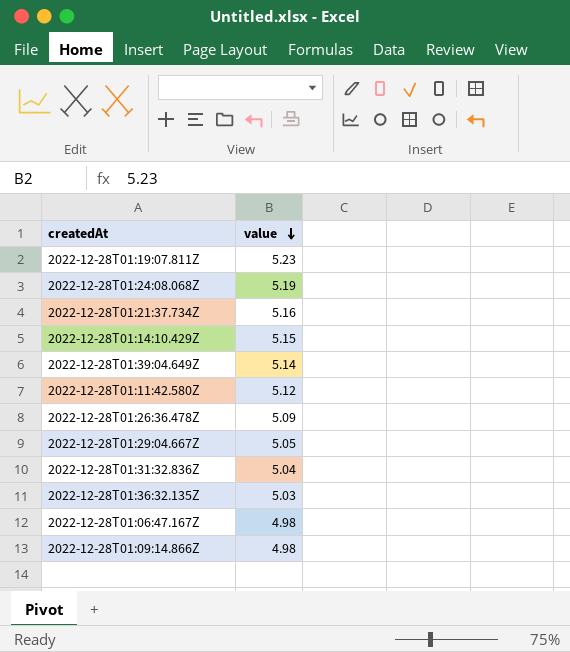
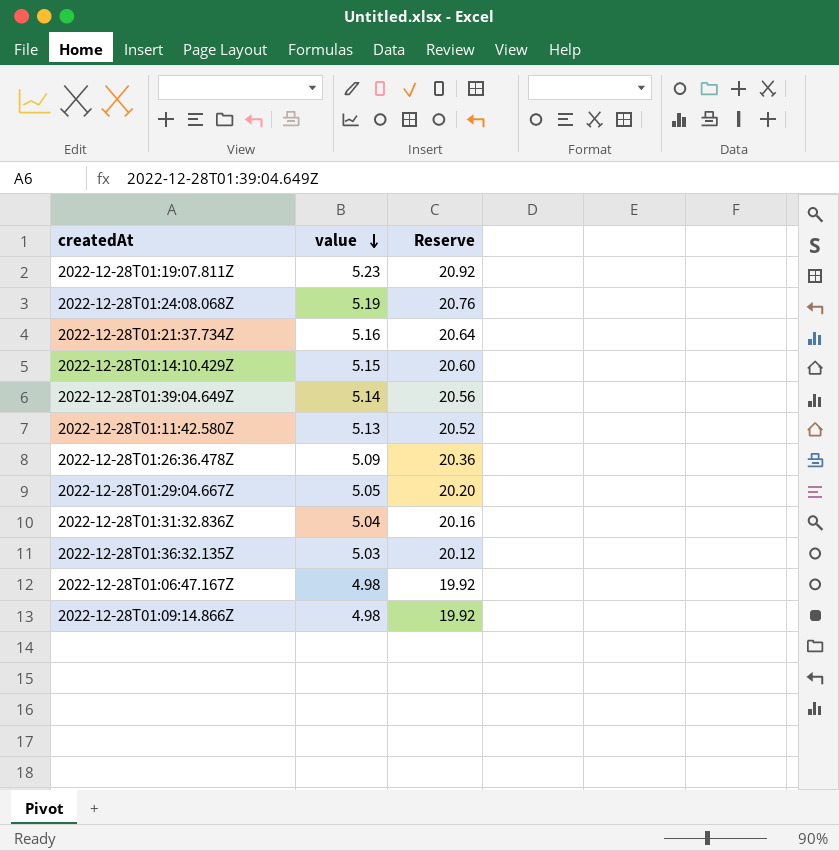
column Reserve | formula: none -> [value] * 4
2022-12-28T01:11:42.580Z | value: 5.12 -> 5.13

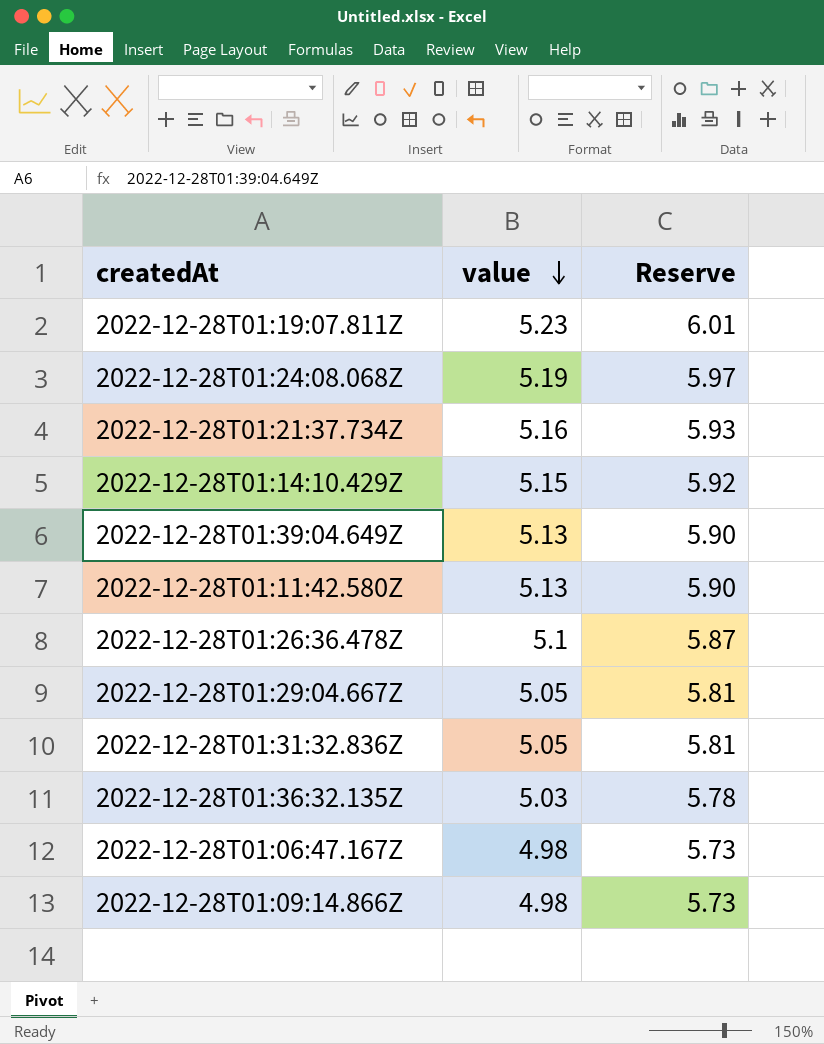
column Reserve | formula: [value] * 4 -> [value] * 1.15
2022-12-28T01:39:04.649Z | value: 5.14 -> 5.13
2022-12-28T01:26:36.478Z | value: 5.09 -> 5.1
2022-12-28T01:31:32.836Z | value: 5.04 -> 5.05

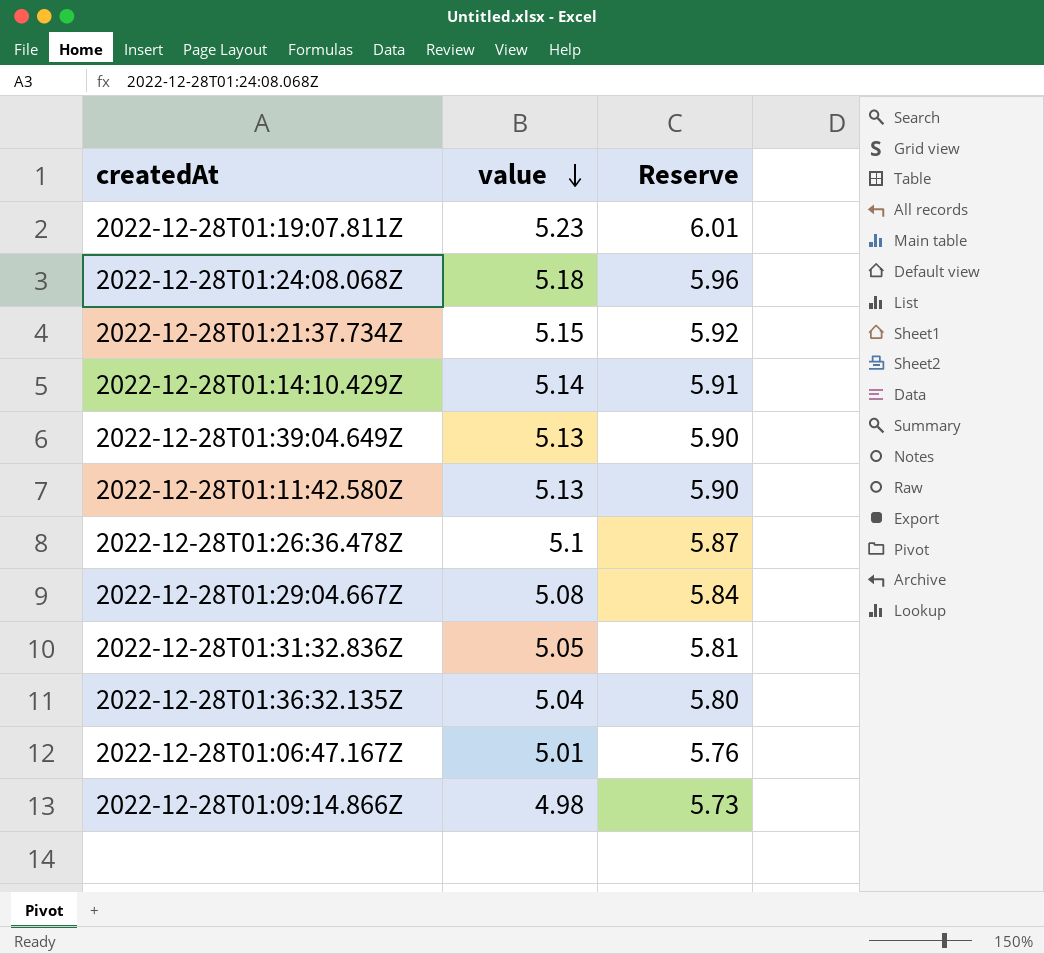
2022-12-28T01:24:08.068Z | value: 5.19 -> 5.18
2022-12-28T01:24:08.068Z | Reserve: 5.97 -> 5.96
2022-12-28T01:21:37.734Z | value: 5.16 -> 5.15
2022-12-28T01:21:37.734Z | Reserve: 5.93 -> 5.92
2022-12-28T01:14:10.429Z | value: 5.15 -> 5.14
2022-12-28T01:14:10.429Z | Reserve: 5.92 -> 5.91
2022-12-28T01:29:04.667Z | value: 5.05 -> 5.08
2022-12-28T01:29:04.667Z | Reserve: 5.81 -> 5.84
2022-12-28T01:36:32.135Z | value: 5.03 -> 5.04
2022-12-28T01:36:32.135Z | Reserve: 5.78 -> 5.80
2022-12-28T01:06:47.167Z | value: 4.98 -> 5.01
2022-12-28T01:06:47.167Z | Reserve: 5.73 -> 5.76

